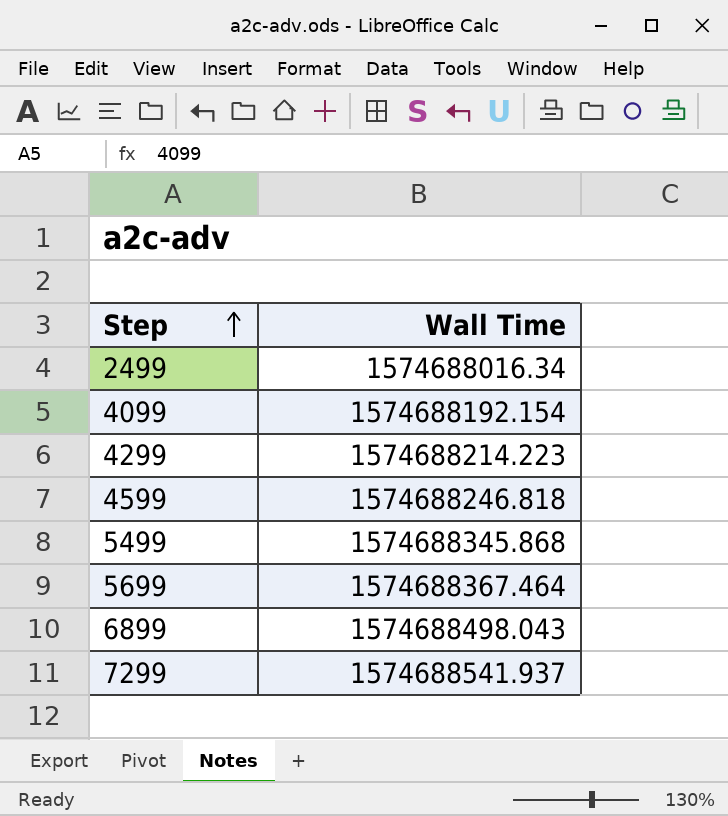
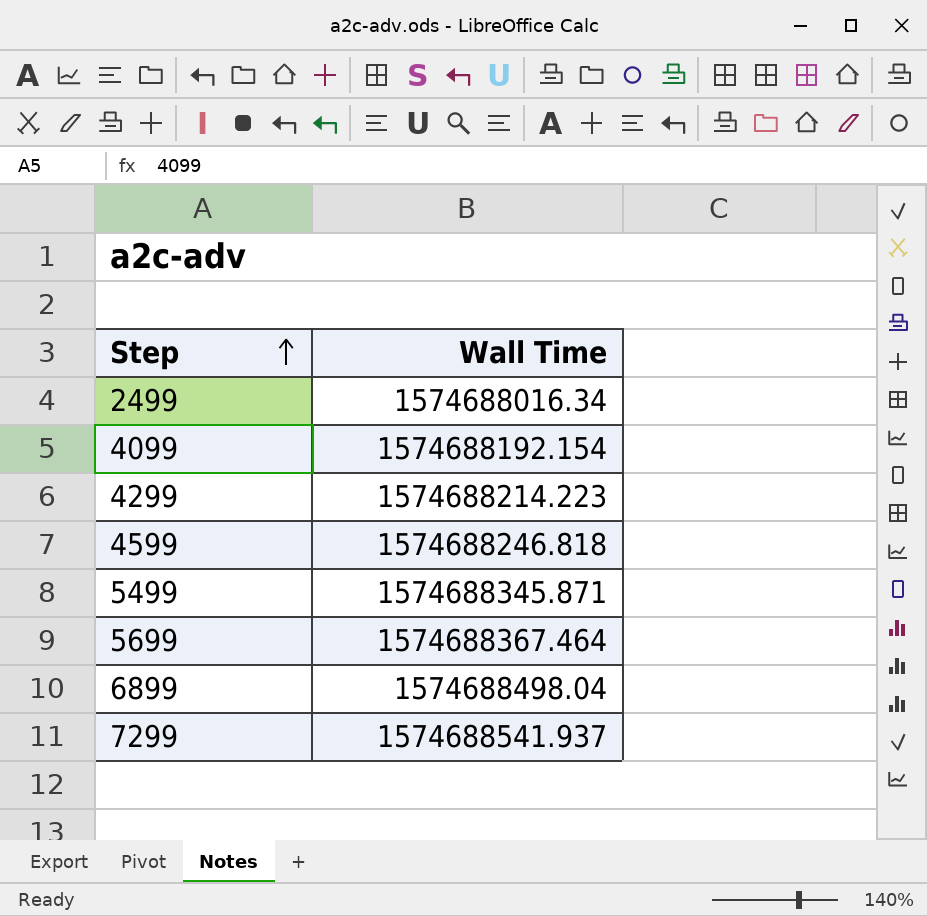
5499 | Wall Time: 1574688345.868 -> 1574688345.871
6899 | Wall Time: 1574688498.043 -> 1574688498.04

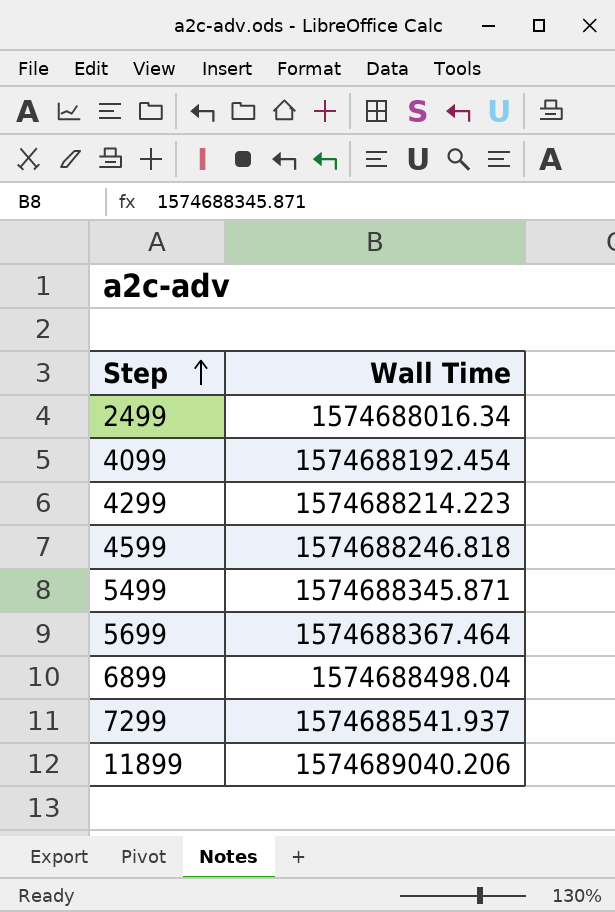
4099 | Wall Time: 1574688192.154 -> 1574688192.454
row 11899: none -> 1574689040.206

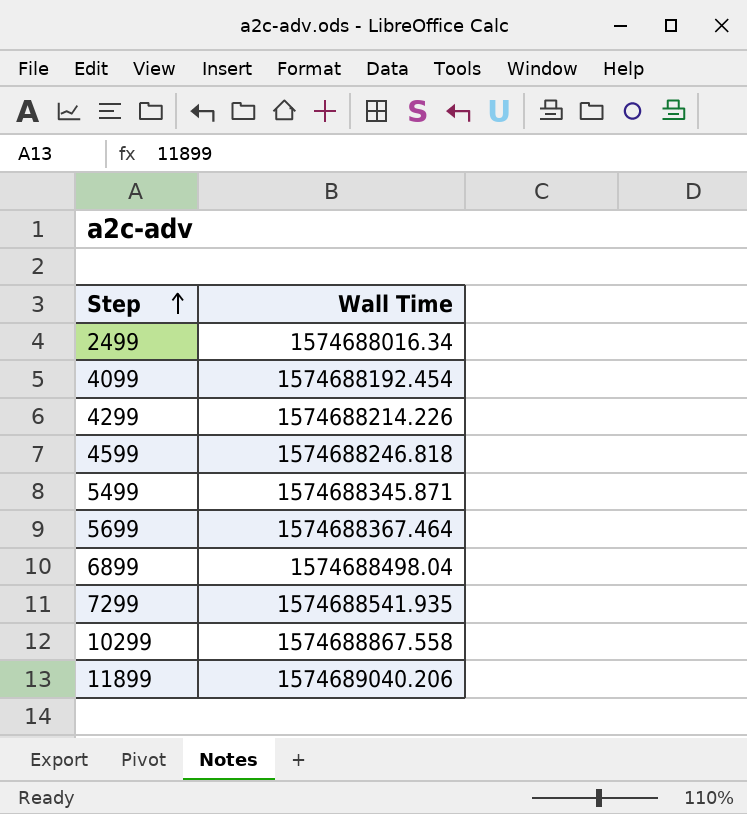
4299 | Wall Time: 1574688214.223 -> 1574688214.226
7299 | Wall Time: 1574688541.937 -> 1574688541.935
row 10299: none -> 1574688867.558

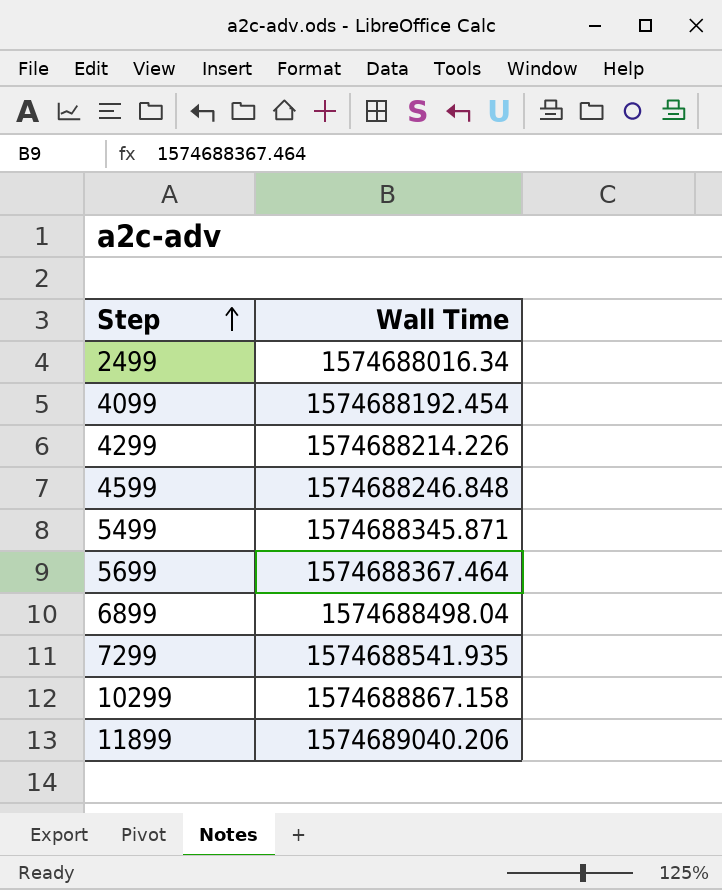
4599 | Wall Time: 1574688246.818 -> 1574688246.848
10299 | Wall Time: 1574688867.558 -> 1574688867.158

